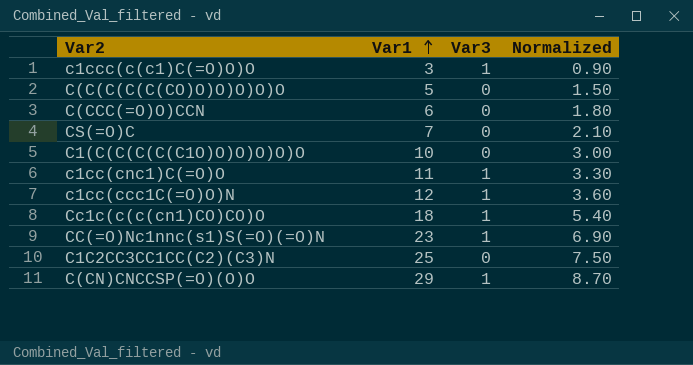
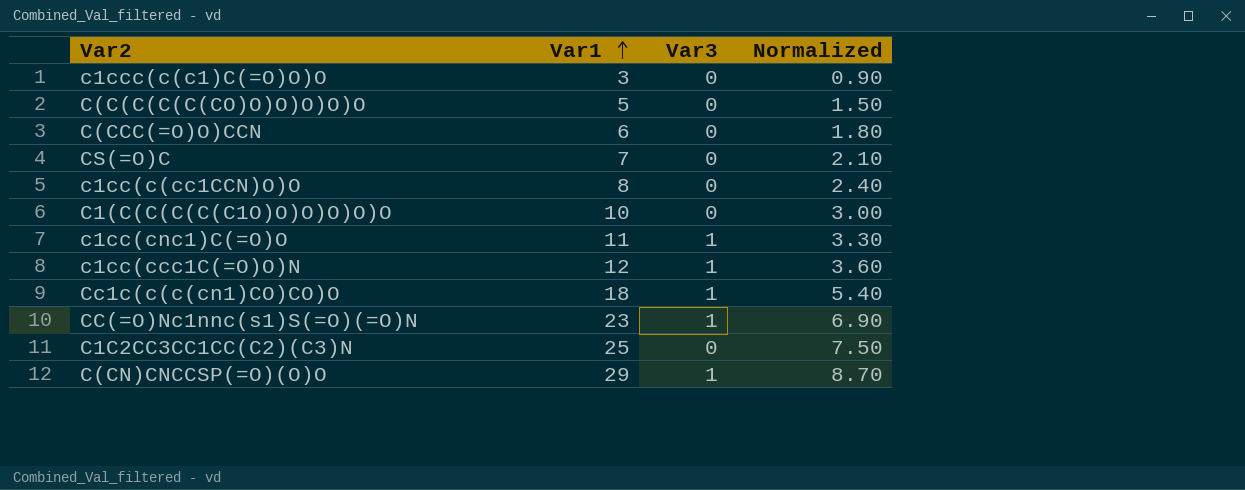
c1ccc(c(c1)C(=O)O)O | Var3: 1 -> 0
row c1cc(c(cc1CCN)O)O: none -> 8 | 0 | 2.40

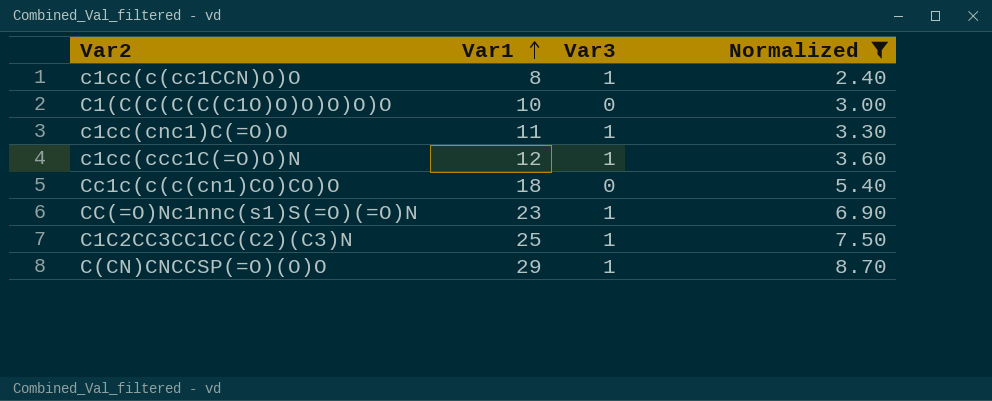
filter: none -> Normalized >= 2.40
c1cc(c(cc1CCN)O)O | Var3: 0 -> 1
Cc1c(c(c(cn1)CO)CO)O | Var3: 1 -> 0
C1C2CC3CC1CC(C2)(C3)N | Var3: 0 -> 1

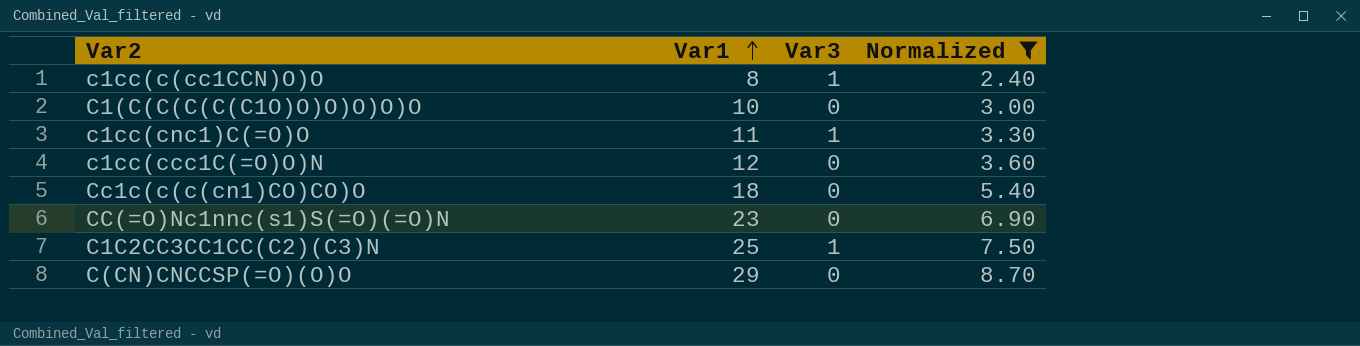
c1cc(ccc1C(=O)O)N | Var3: 1 -> 0
CC(=O)Nc1nnc(s1)S(=O)(=O)N | Var3: 1 -> 0
C(CN)CNCCSP(=O)(O)O | Var3: 1 -> 0

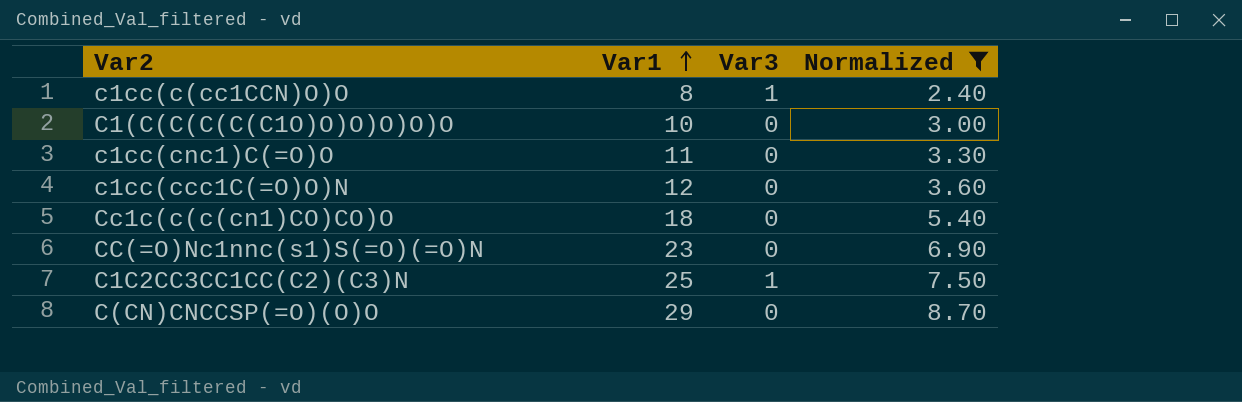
c1cc(cnc1)C(=O)O | Var3: 1 -> 0

